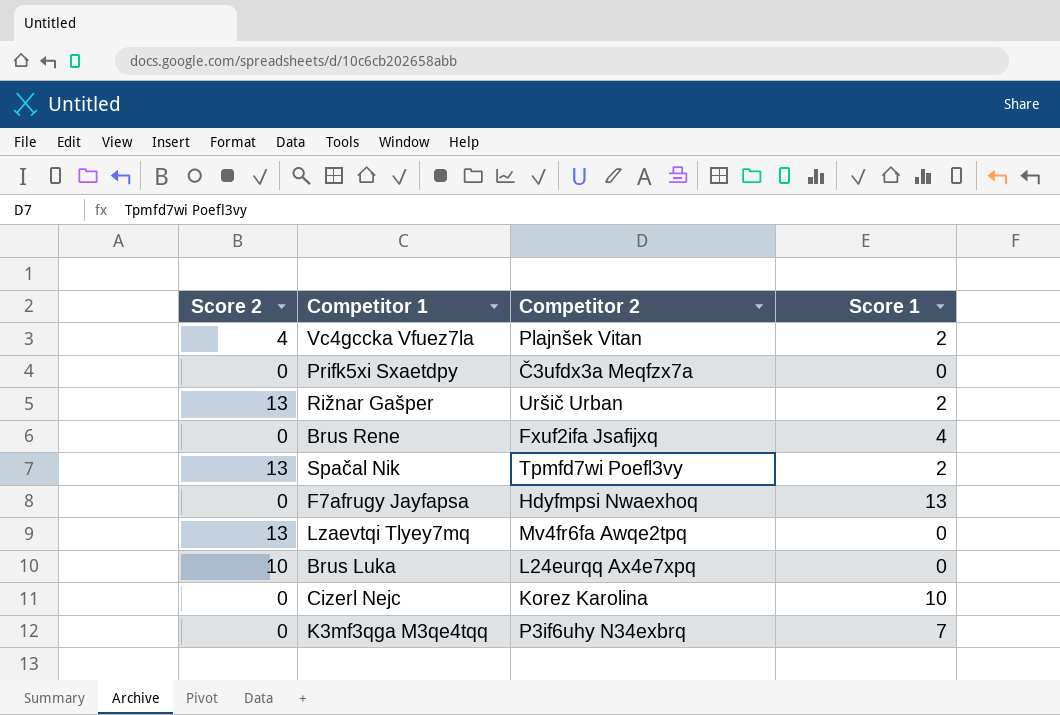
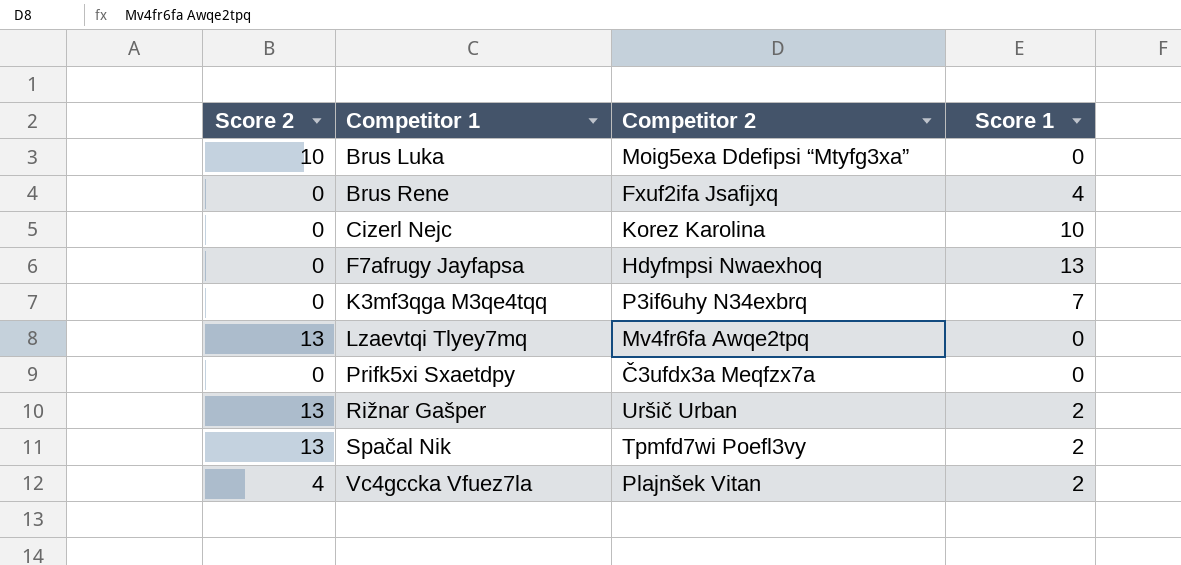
row order: none -> Competitor 1 ascending
Brus Luka | Competitor 2: L24eurqq Ax4e7xpq -> Moig5exa Ddefipsi “Mtyfg3xa”

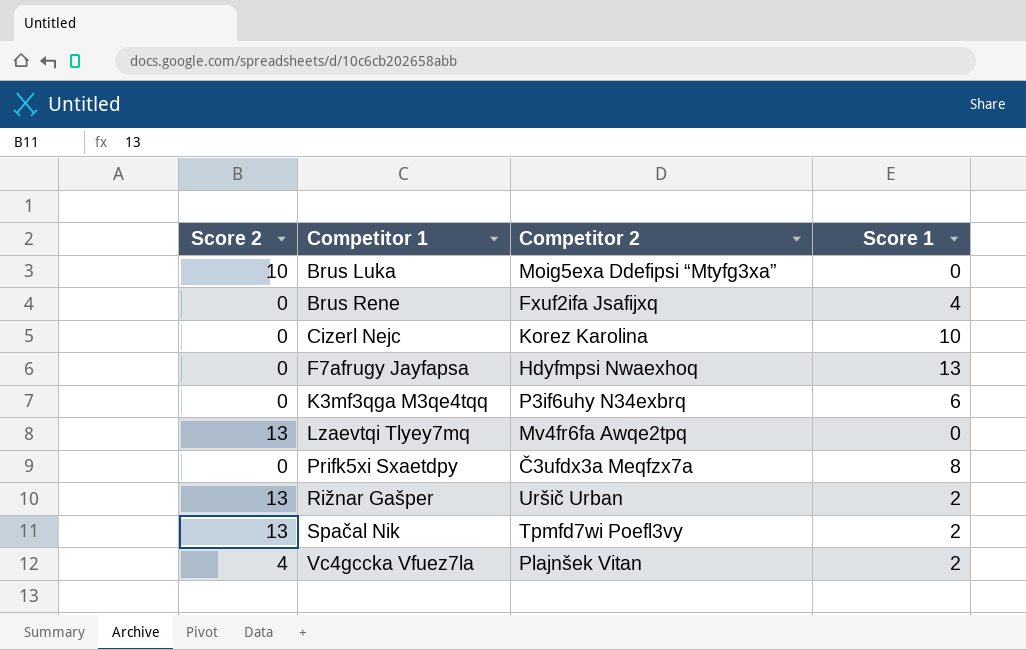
K3mf3qga M3qe4tqq | Score 1: 7 -> 6
Prifk5xi Sxaetdpy | Score 1: 0 -> 8

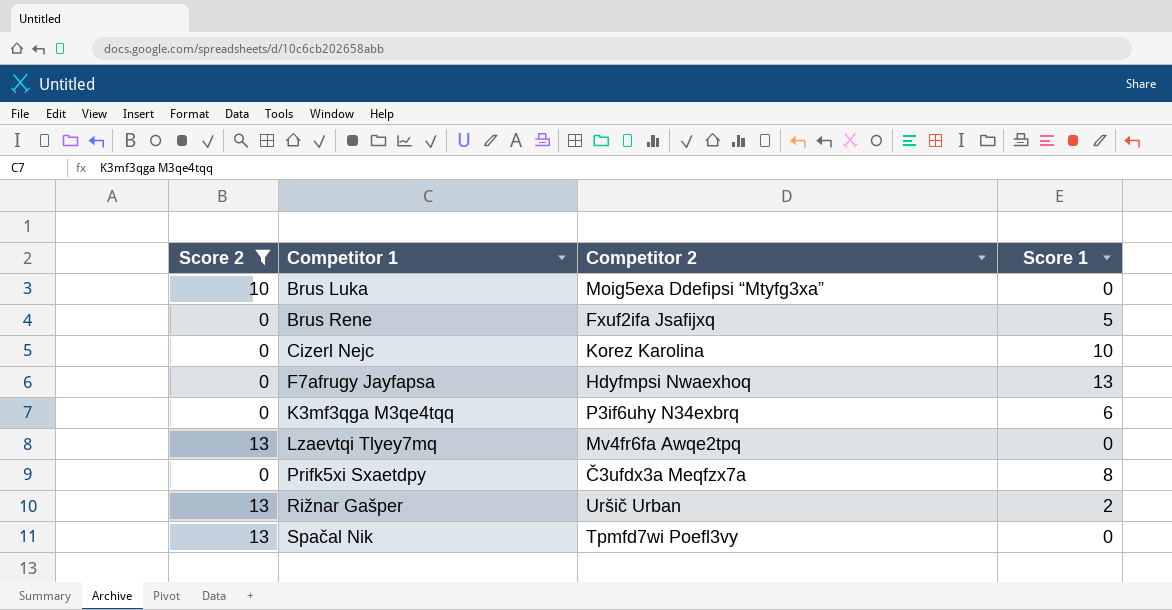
filter: none -> Score 2 != 4
Brus Rene | Score 1: 4 -> 5
Spačal Nik | Score 1: 2 -> 0

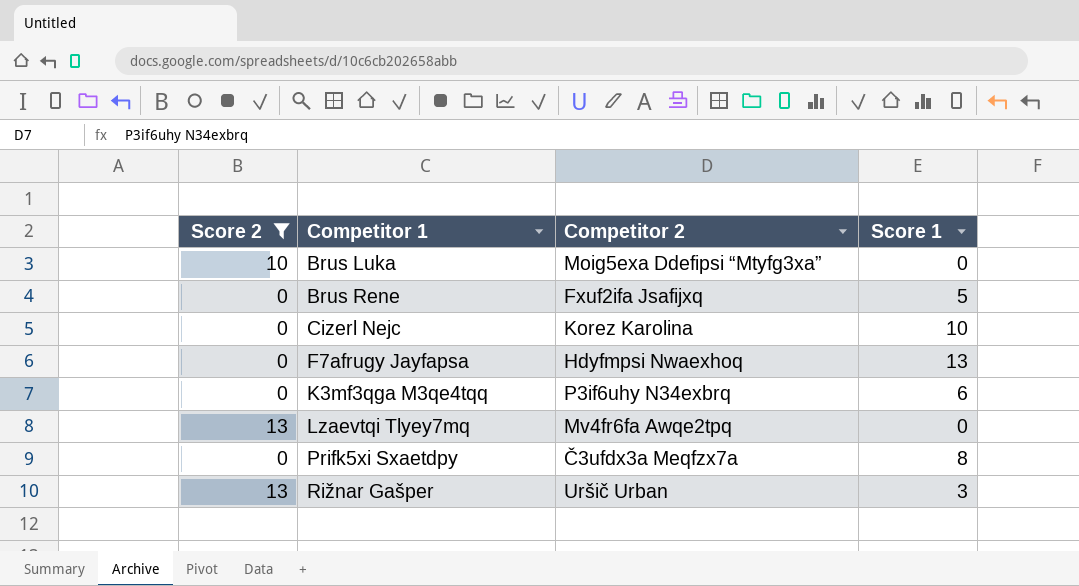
row Spačal Nik: 13 | Tpmfd7wi Poefl3vy | 0 -> none
Rižnar Gašper | Score 1: 2 -> 3

